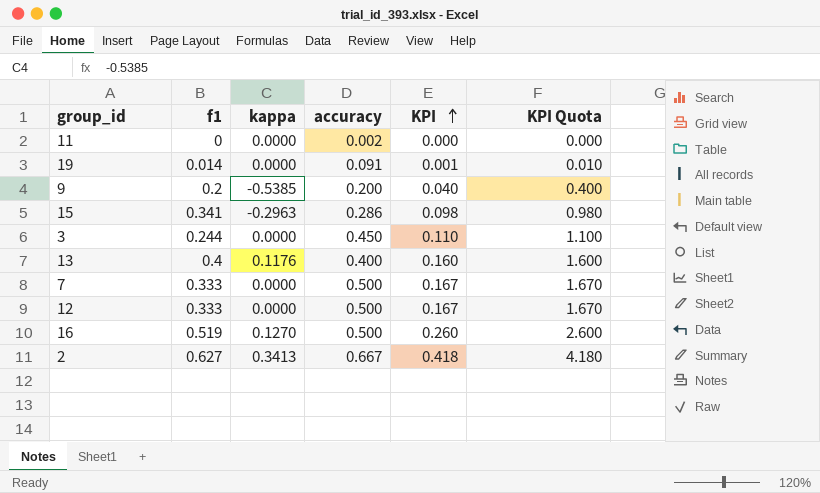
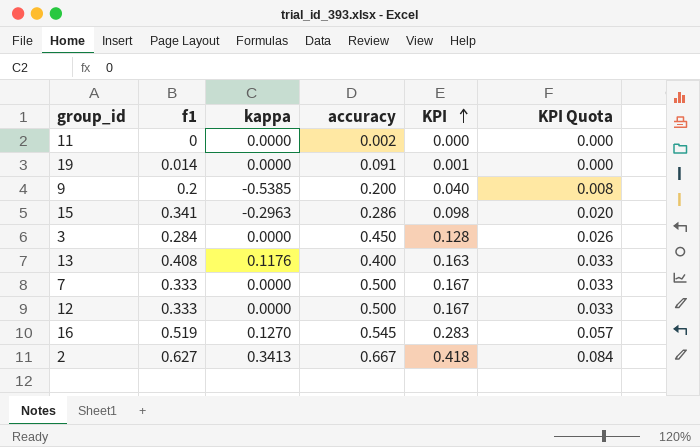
column KPI Quota | formula: [KPI] * 10 -> [KPI] * 0.2
3 | f1: 0.244 -> 0.284
3 | KPI: 0.110 -> 0.128
13 | f1: 0.4 -> 0.408
13 | KPI: 0.160 -> 0.163
16 | accuracy: 0.500 -> 0.545
16 | KPI: 0.260 -> 0.283

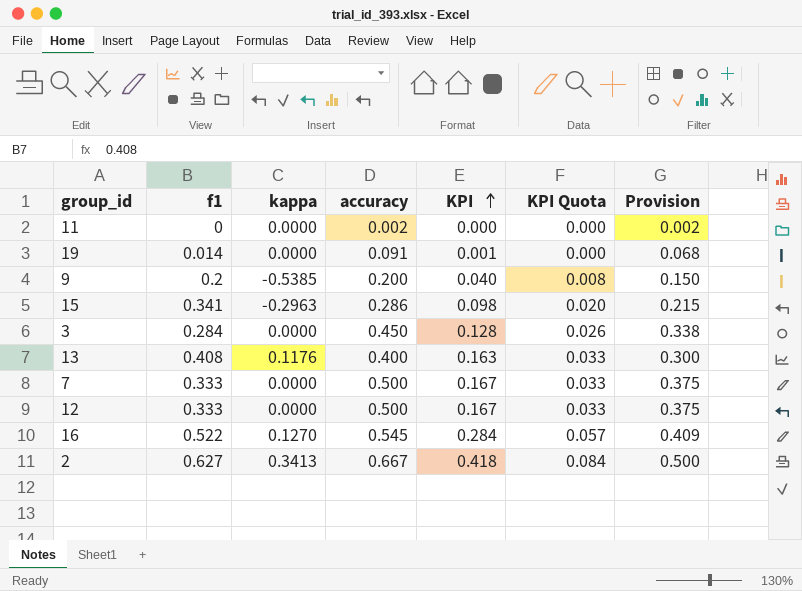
column Provision | formula: none -> [accuracy] * 0.75
16 | f1: 0.519 -> 0.522
16 | KPI: 0.283 -> 0.284

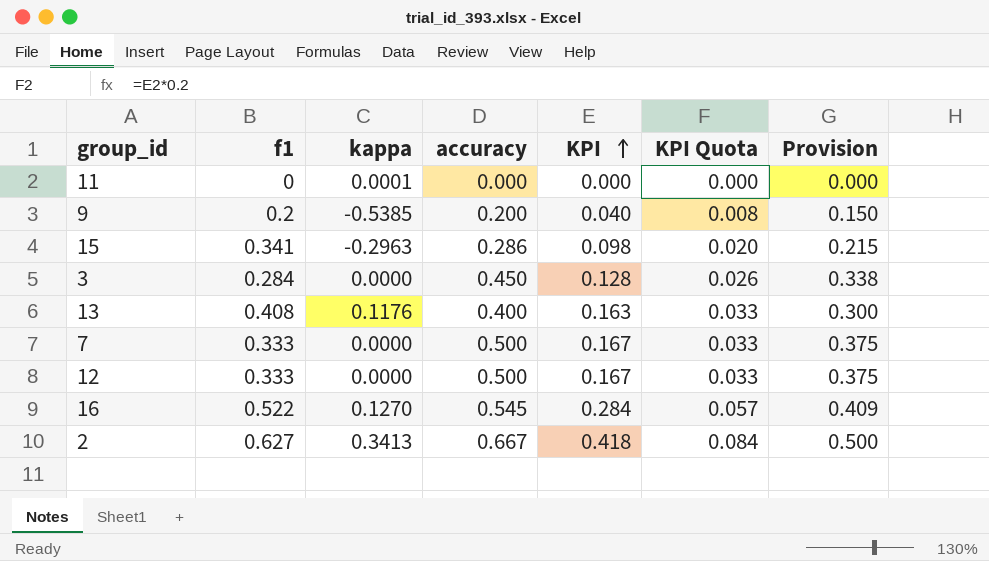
row 19: 0.014 | 0.0000 | 0.091 | 0.001 | 0.000 | 0.068 -> none
11 | kappa: 0.0000 -> 0.0001
11 | accuracy: 0.002 -> 0.000
11 | Provision: 0.002 -> 0.000

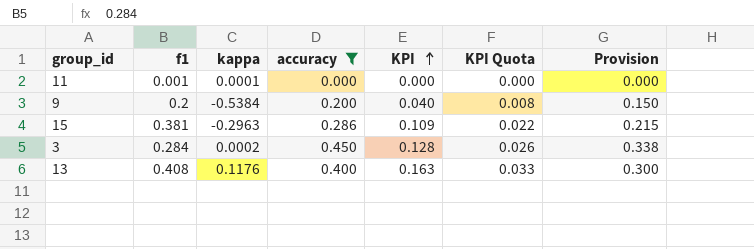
filter: none -> accuracy <= 0.450
11 | f1: 0 -> 0.001
9 | kappa: -0.5385 -> -0.5384
15 | f1: 0.341 -> 0.381
15 | KPI: 0.098 -> 0.109
15 | KPI Quota: 0.020 -> 0.022
3 | kappa: 0.0000 -> 0.0002

